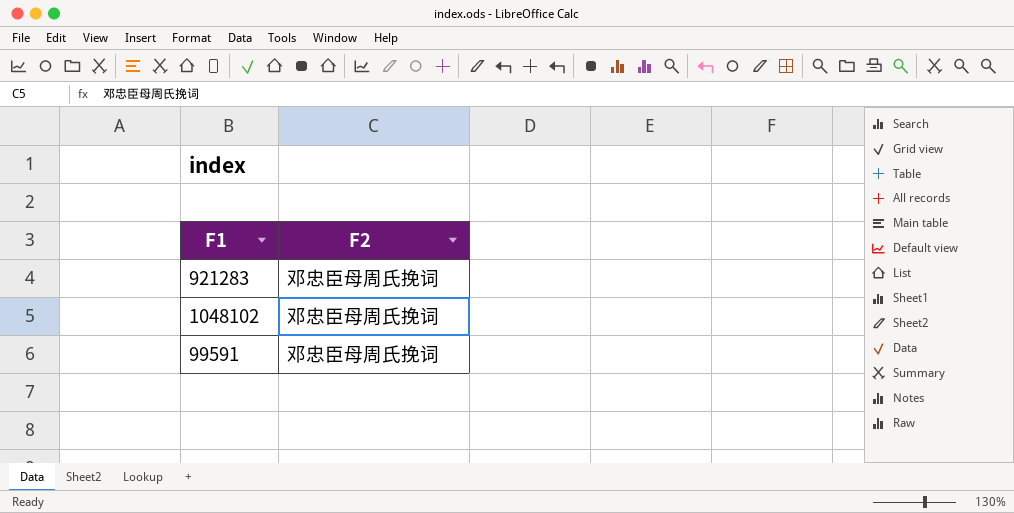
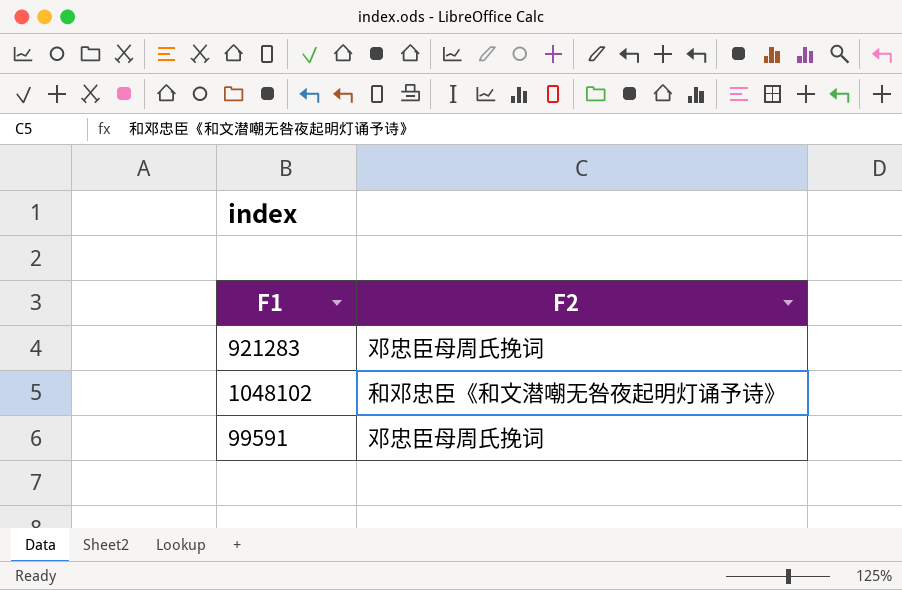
1048102 | F2: 邓忠臣母周氏挽词 -> 和邓忠臣《和文潜嘲无咎夜起明灯诵予诗》

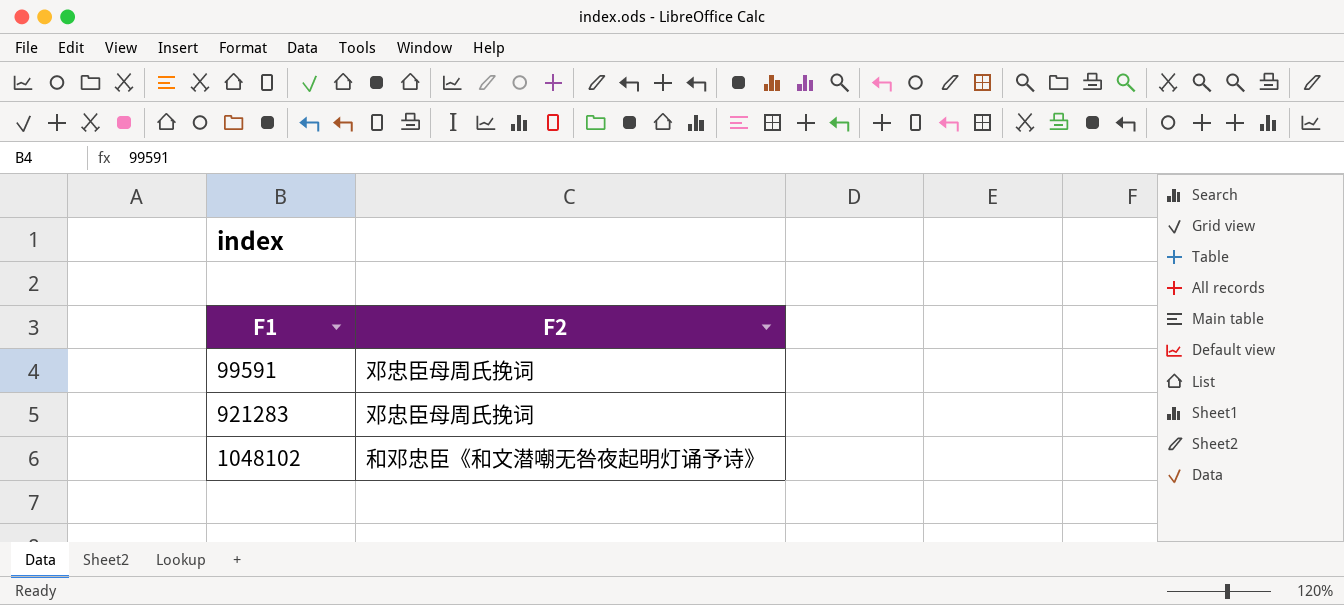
row order: none -> F1 ascending

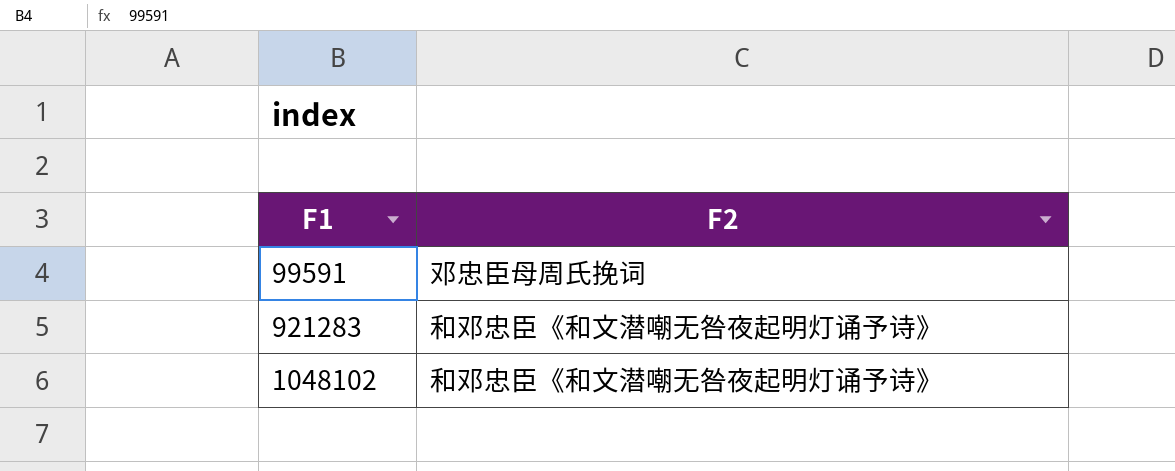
921283 | F2: 邓忠臣母周氏挽词 -> 和邓忠臣《和文潜嘲无咎夜起明灯诵予诗》

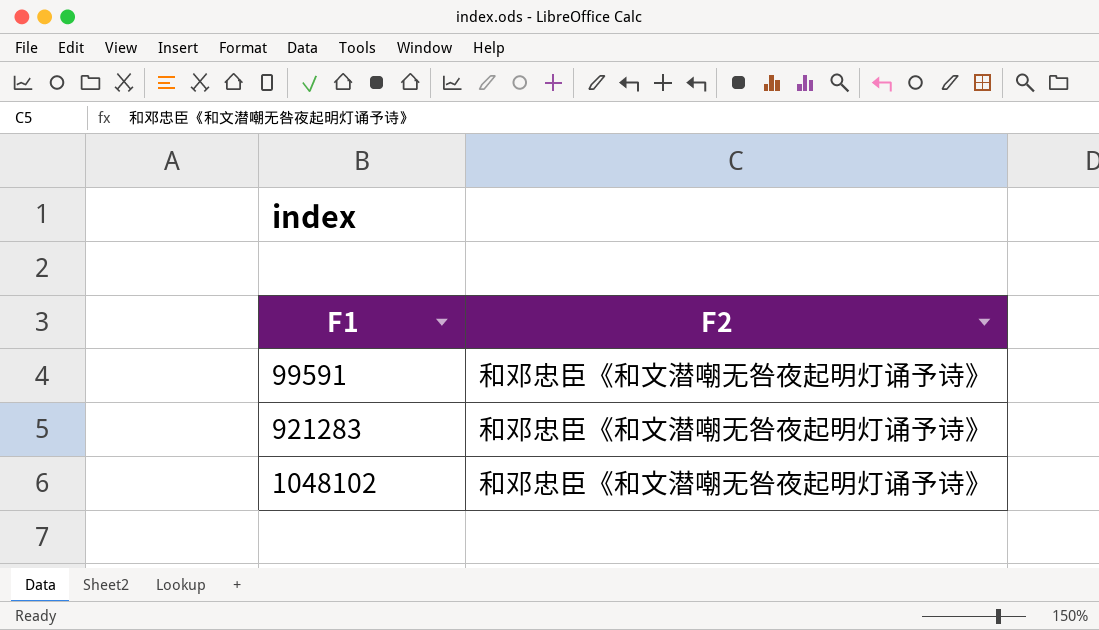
99591 | F2: 邓忠臣母周氏挽词 -> 和邓忠臣《和文潜嘲无咎夜起明灯诵予诗》

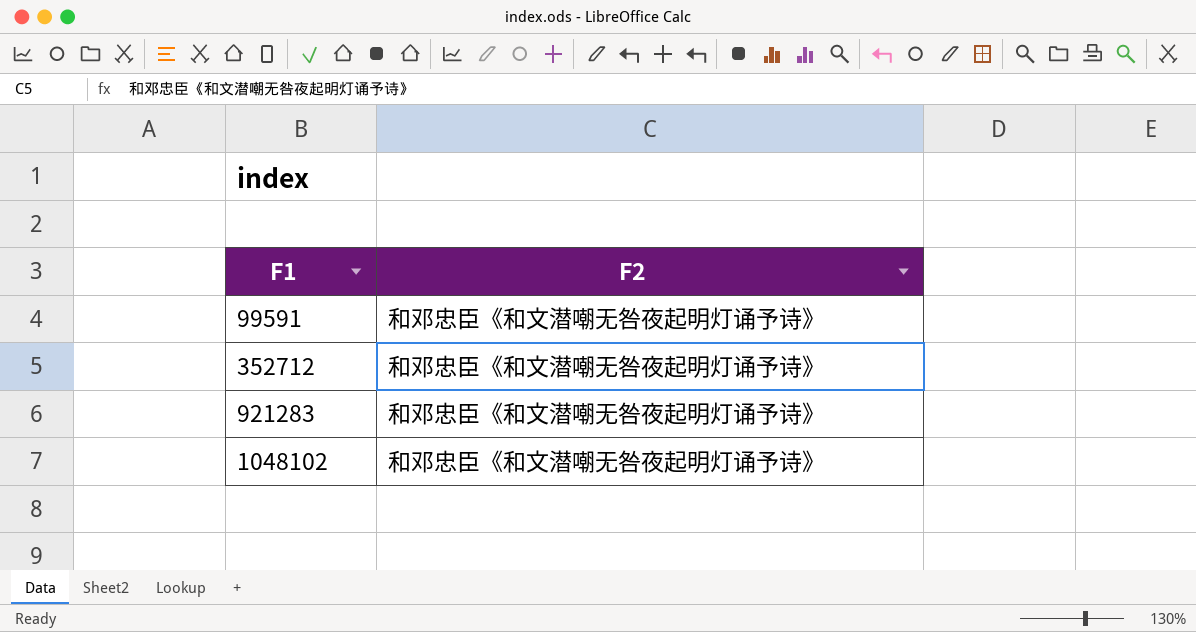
row 352712: none -> 和邓忠臣《和文潜嘲无咎夜起明灯诵予诗》

